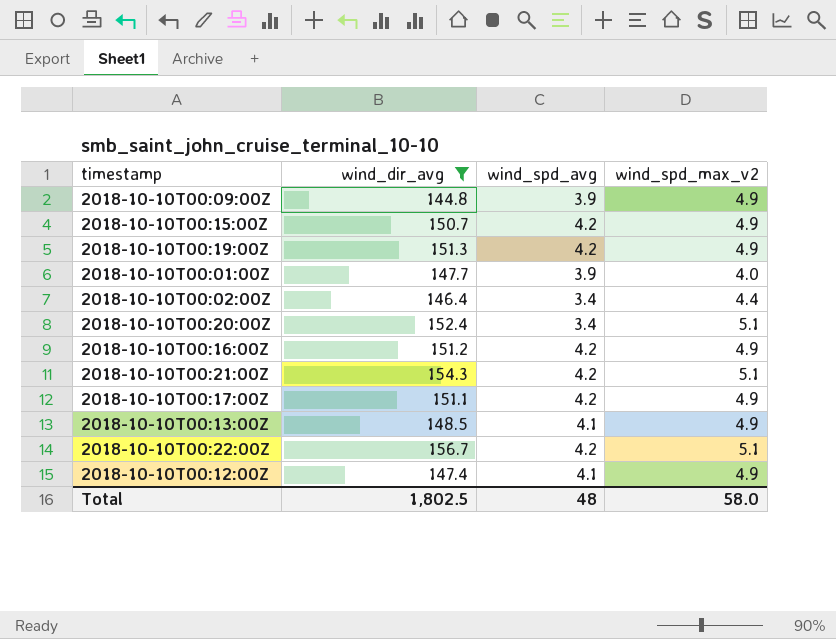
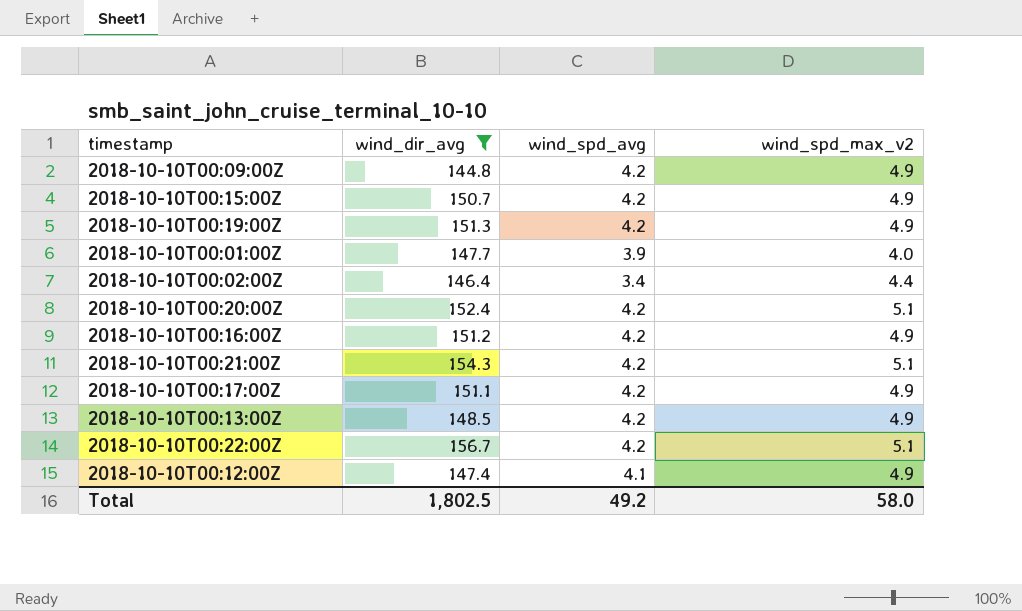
2018-10-10T00:09:00Z | wind_spd_avg: 3.9 -> 4.2
2018-10-10T00:20:00Z | wind_spd_avg: 3.4 -> 4.2
2018-10-10T00:13:00Z | wind_spd_avg: 4.1 -> 4.2
Total | wind_spd_avg: 48 -> 49.2

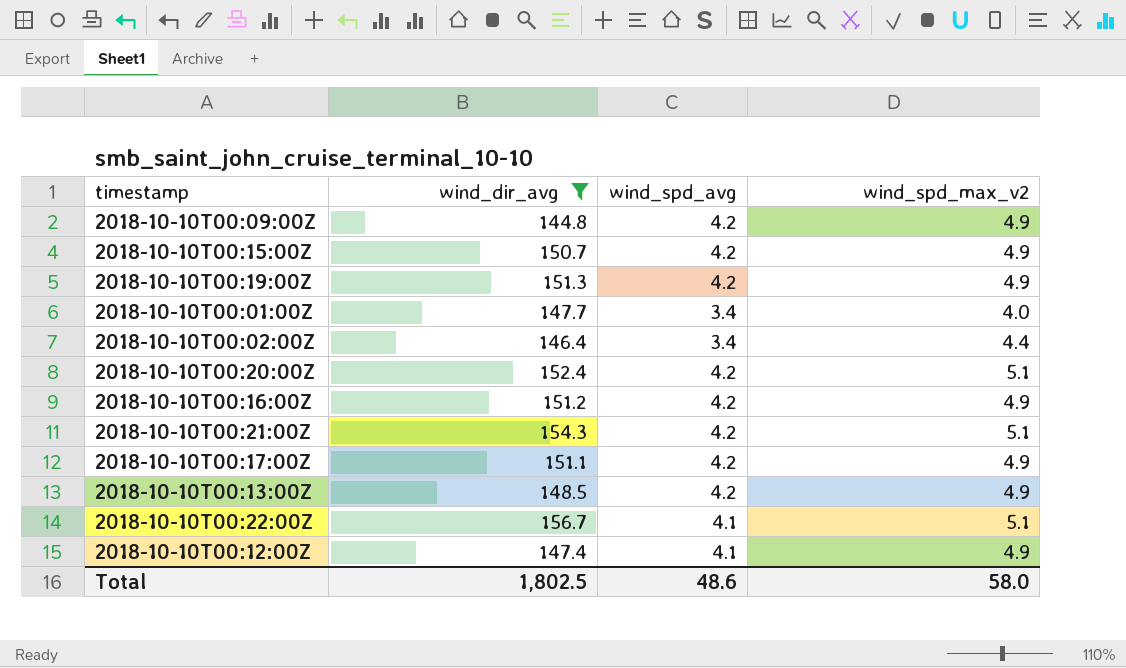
2018-10-10T00:01:00Z | wind_spd_avg: 3.9 -> 3.4
2018-10-10T00:22:00Z | wind_spd_avg: 4.2 -> 4.1
Total | wind_spd_avg: 49.2 -> 48.6

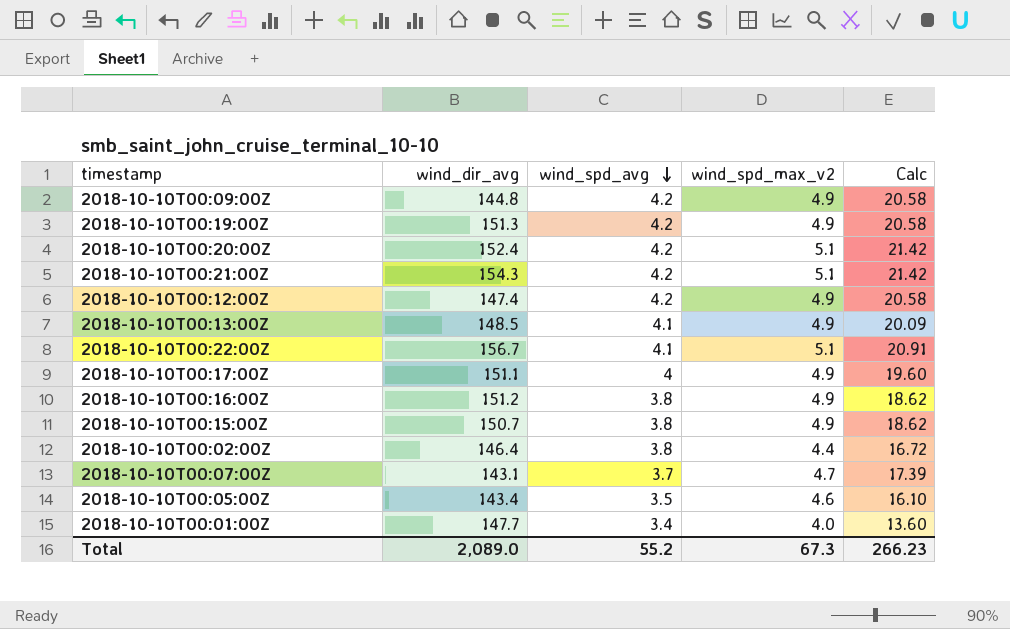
filter: wind_dir_avg >= 144.8 -> none
row order: none -> wind_spd_avg descending
column Calc | formula: none -> [wind_spd_avg] * [wind_spd_max_v2]
2018-10-10T00:12:00Z | wind_spd_avg: 4.1 -> 4.2
2018-10-10T00:13:00Z | wind_spd_avg: 4.2 -> 4.1
2018-10-10T00:17:00Z | wind_spd_avg: 4.2 -> 4
2018-10-10T00:16:00Z | wind_spd_avg: 4.2 -> 3.8
2018-10-10T00:15:00Z | wind_spd_avg: 4.2 -> 3.8
2018-10-10T00:02:00Z | wind_spd_avg: 3.4 -> 3.8
Total | wind_dir_avg: 1,802.5 -> 2,089.0
Total | wind_spd_avg: 48.6 -> 55.2
Total | wind_spd_max_v2: 58.0 -> 67.3

